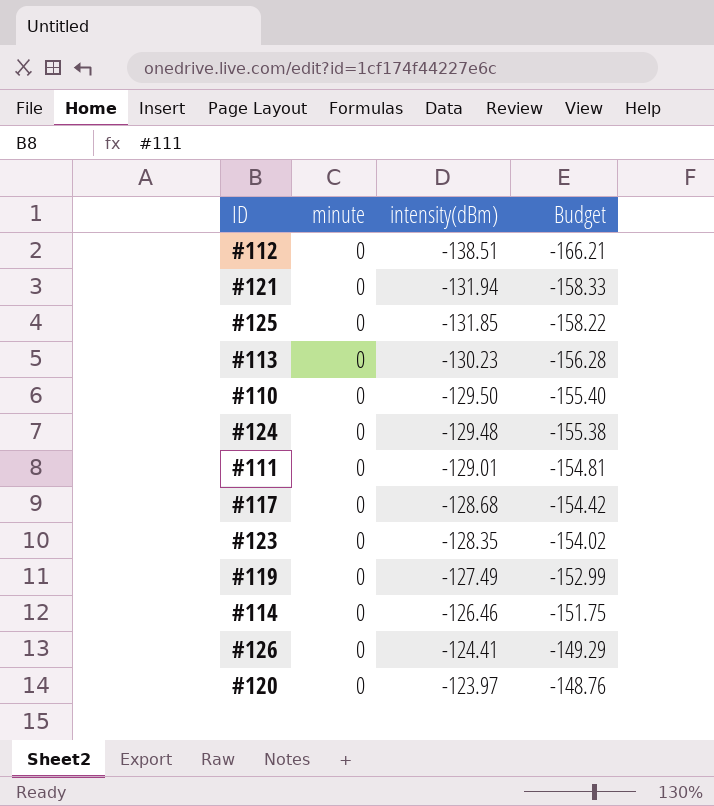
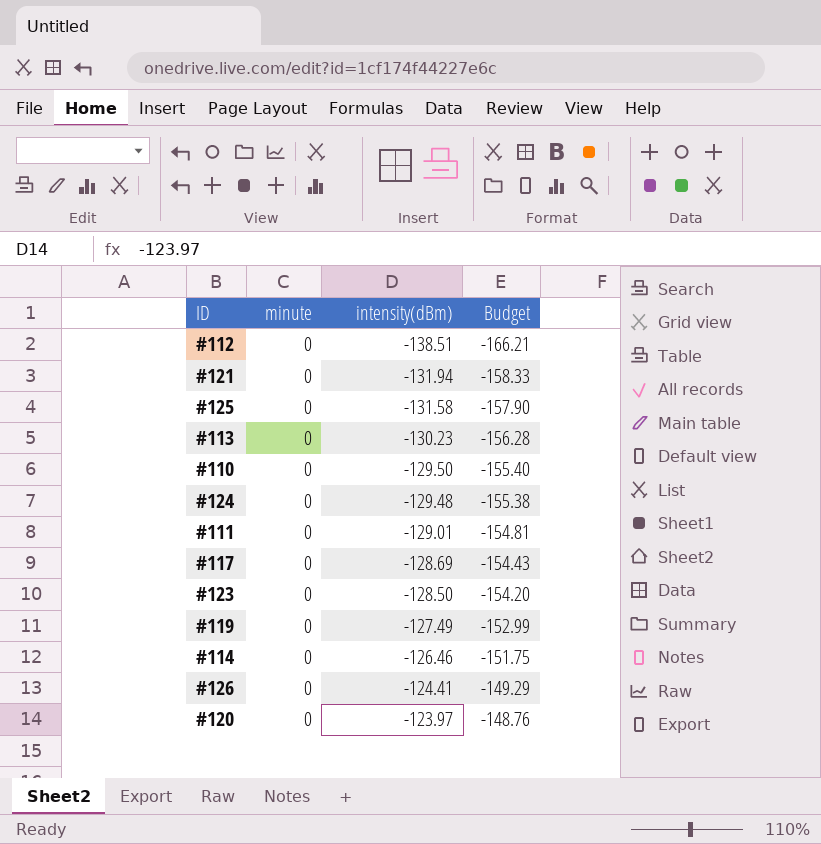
#125 | intensity(dBm): -131.85 -> -131.58
#125 | Budget: -158.22 -> -157.90
#117 | intensity(dBm): -128.68 -> -128.69
#117 | Budget: -154.42 -> -154.43
#123 | intensity(dBm): -128.35 -> -128.50
#123 | Budget: -154.02 -> -154.20

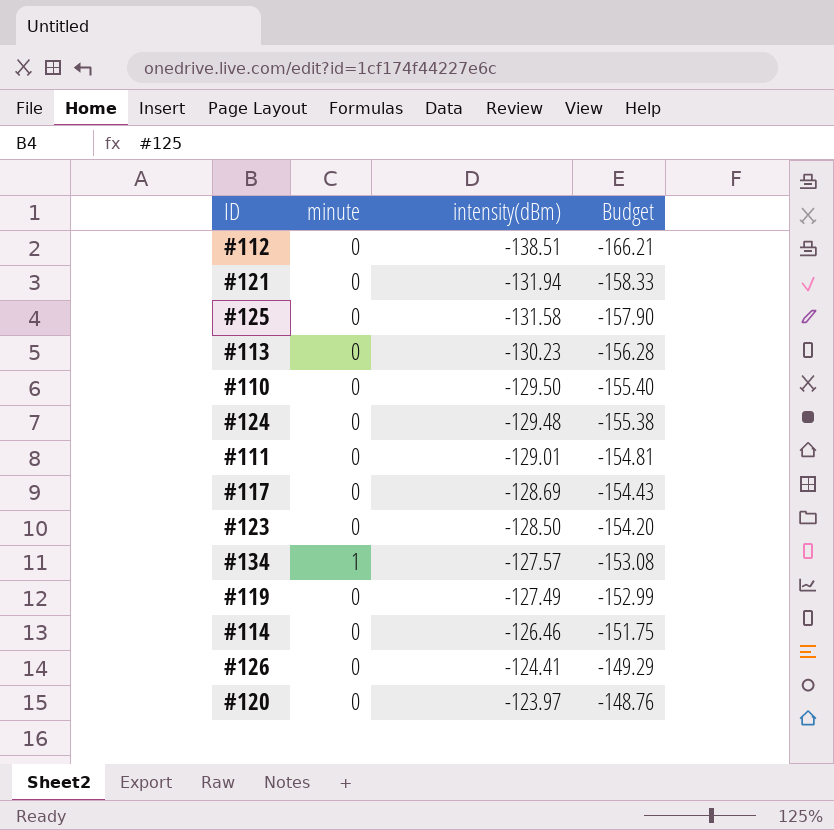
row #134: none -> 1 | -127.57 | -153.08

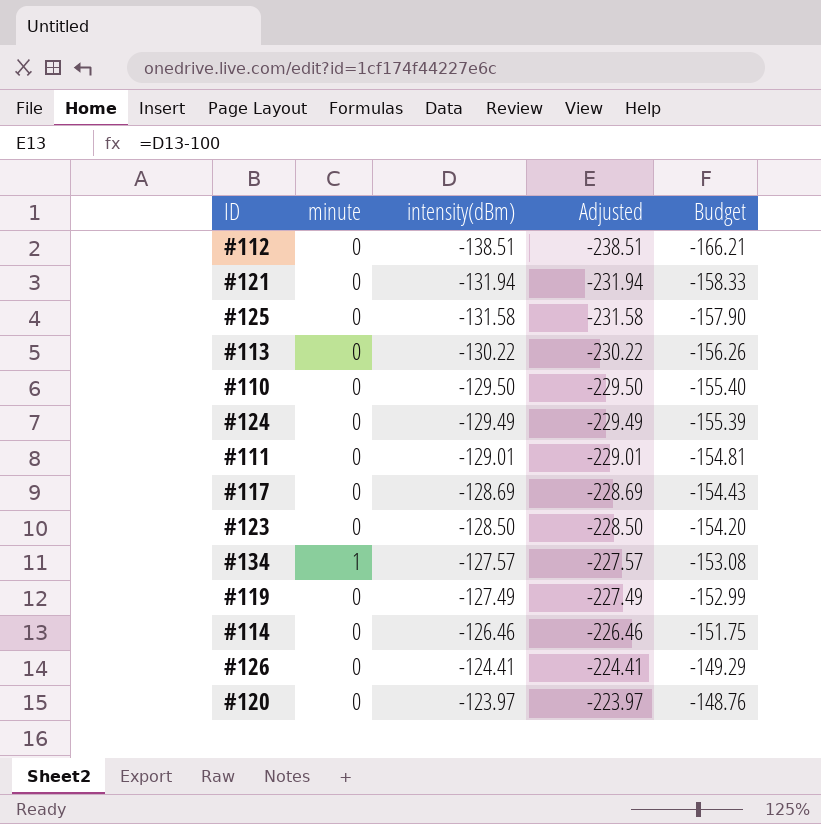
column Adjusted | formula: none -> [intensity(dBm)] - 100
#113 | intensity(dBm): -130.23 -> -130.22
#113 | Budget: -156.28 -> -156.26
#124 | intensity(dBm): -129.48 -> -129.49
#124 | Budget: -155.38 -> -155.39

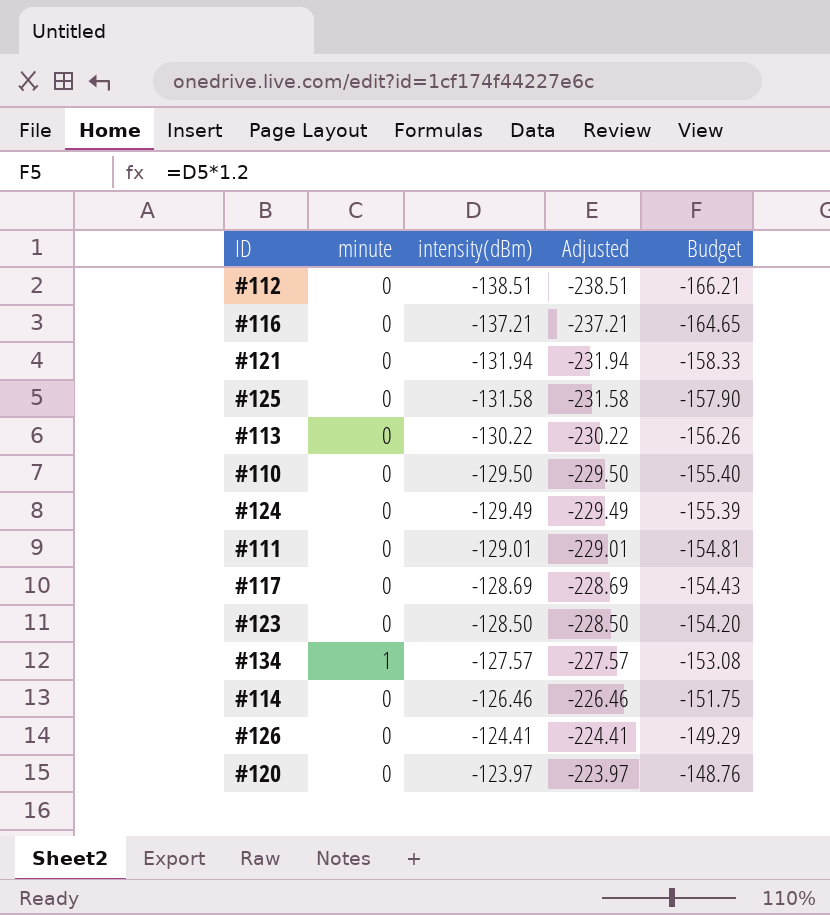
row #119: 0 | -127.49 | -227.49 | -152.99 -> none
row #116: none -> 0 | -137.21 | -237.21 | -164.65

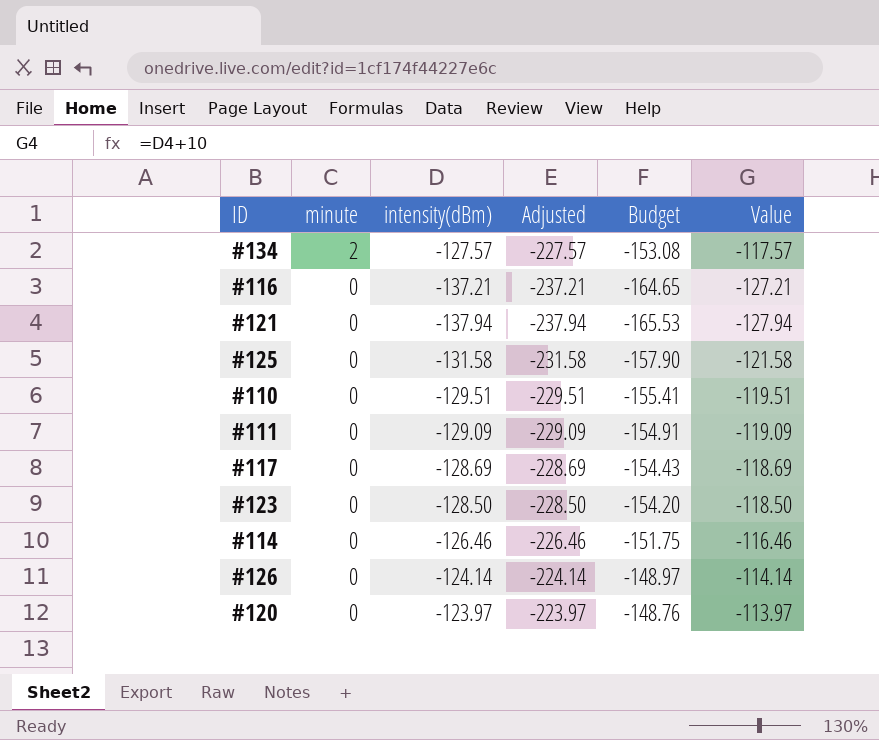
row order: intensity(dBm) ascending -> minute descending
column Value | formula: none -> [intensity(dBm)] + 10
row #112: 0 | -138.51 | -238.51 | -166.21 -> none
row #113: 0 | -130.22 | -230.22 | -156.26 -> none
row #124: 0 | -129.49 | -229.49 | -155.39 -> none
#134 | minute: 1 -> 2
#121 | intensity(dBm): -131.94 -> -137.94
#121 | Adjusted: -231.94 -> -237.94
#121 | Budget: -158.33 -> -165.53
#110 | intensity(dBm): -129.50 -> -129.51
#110 | Adjusted: -229.50 -> -229.51
#110 | Budget: -155.40 -> -155.41
#111 | intensity(dBm): -129.01 -> -129.09
#111 | Adjusted: -229.01 -> -229.09
#111 | Budget: -154.81 -> -154.91
#126 | intensity(dBm): -124.41 -> -124.14
#126 | Adjusted: -224.41 -> -224.14
#126 | Budget: -149.29 -> -148.97

